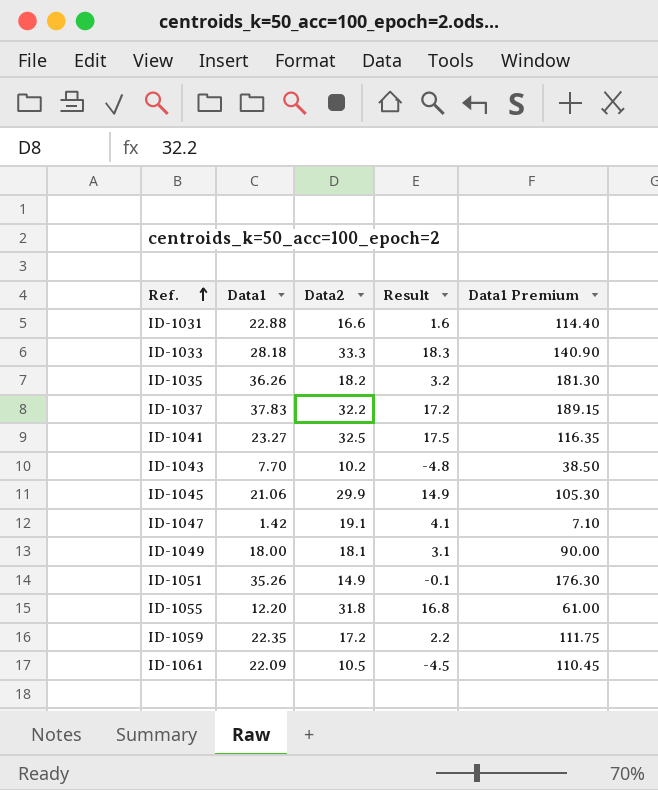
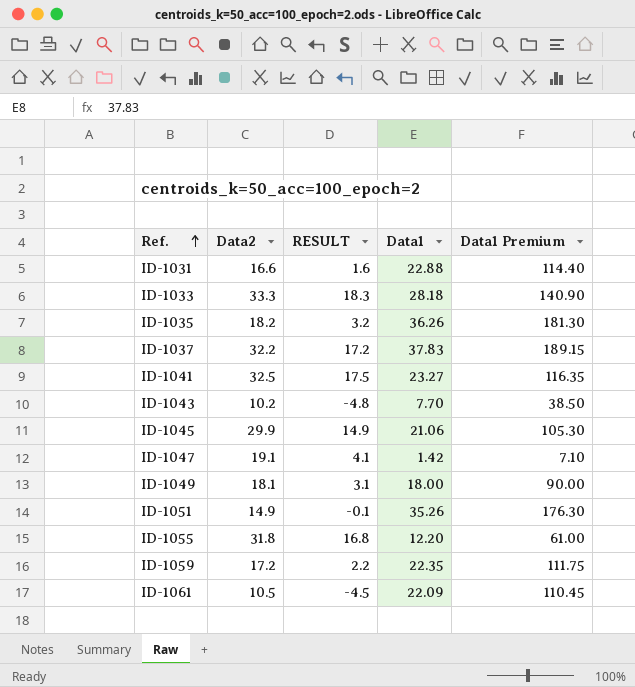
column name: Result -> RESULT
column Data1 | position: 2 -> 4

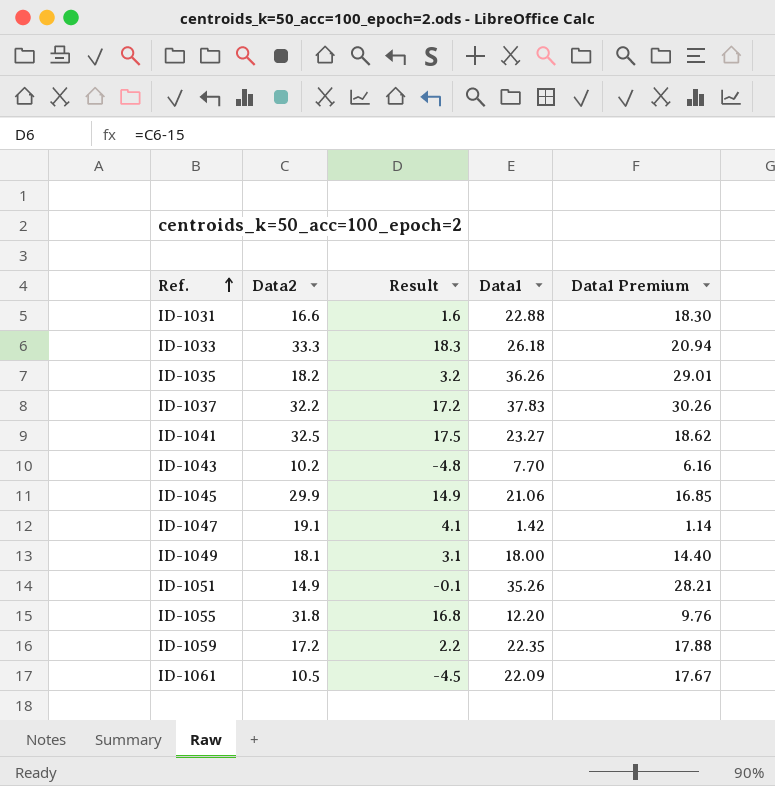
column name: RESULT -> Result
column Data1 Premium | formula: [Data1] * 5 -> [Data1] * 0.8
ID-1033 | Data1: 28.18 -> 26.18

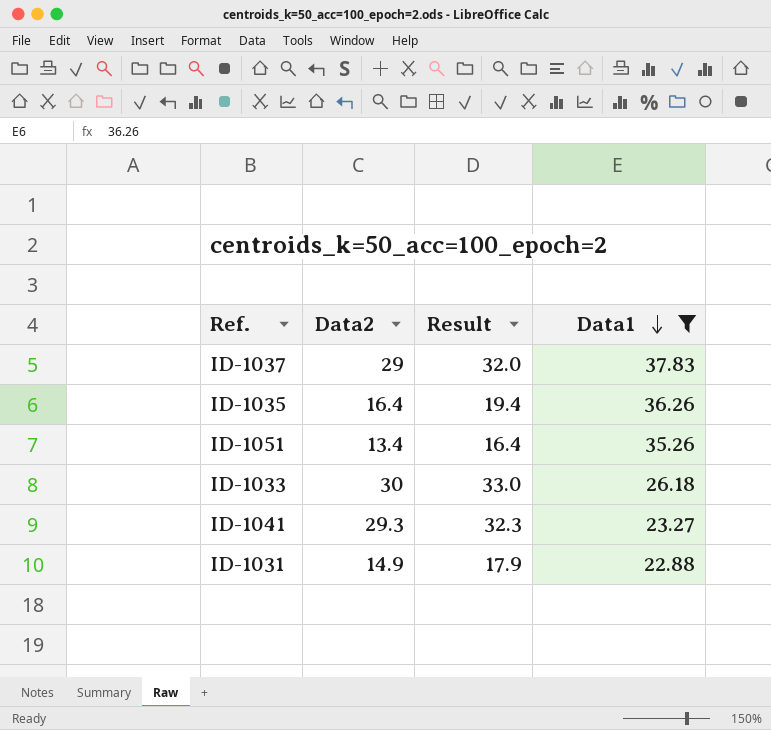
filter: none -> Data1 >= 22.88
row order: Ref. ascending -> Data1 descending
column Data1 Premium | formula: [Data1] * 0.8 -> none
column Result | formula: [Data2] - 15 -> [Data2] + 3
ID-1037 | Data2: 32.2 -> 29
ID-1035 | Data2: 18.2 -> 16.4
ID-1051 | Data2: 14.9 -> 13.4
ID-1033 | Data2: 33.3 -> 30
ID-1041 | Data2: 32.5 -> 29.3
ID-1031 | Data2: 16.6 -> 14.9

